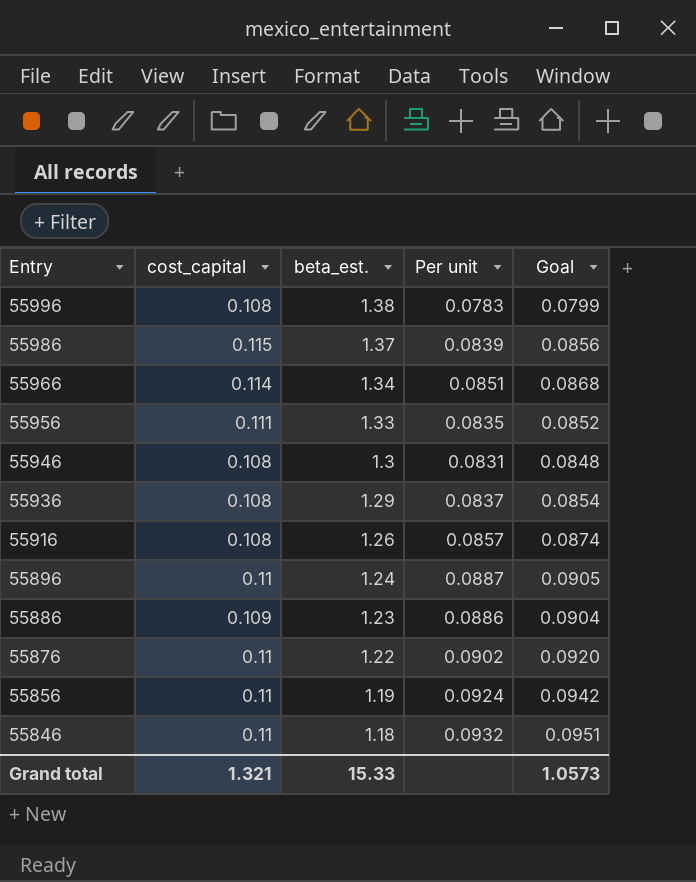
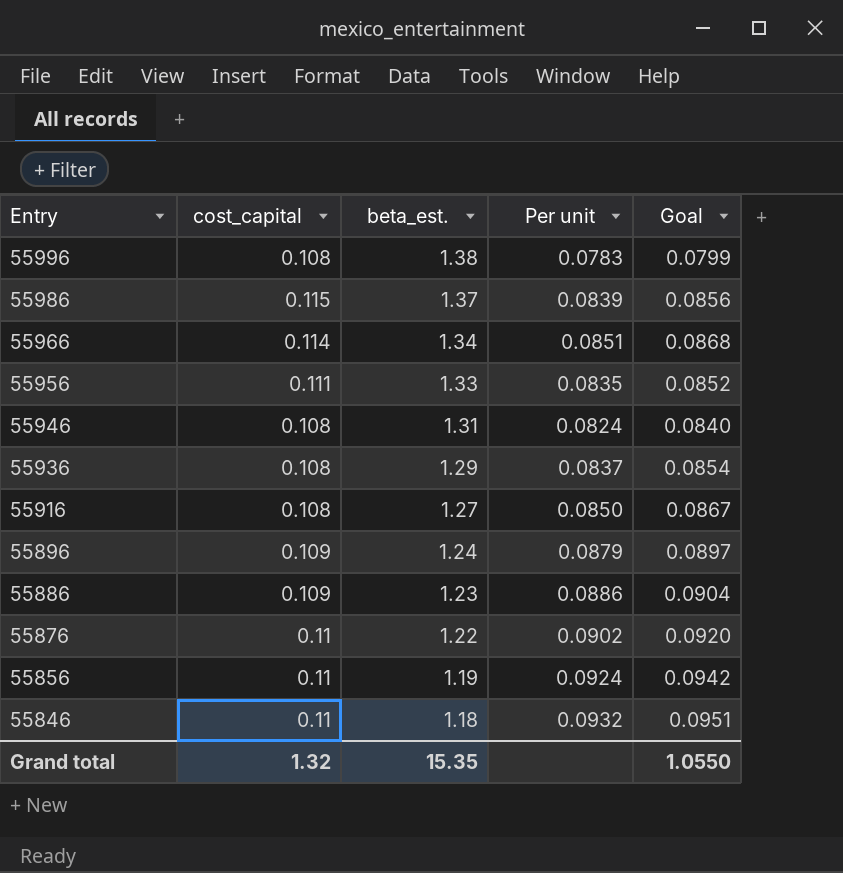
55946 | beta_est.: 1.3 -> 1.31
55946 | Per unit: 0.0831 -> 0.0824
55946 | Goal: 0.0848 -> 0.0840
55916 | beta_est.: 1.26 -> 1.27
55916 | Per unit: 0.0857 -> 0.0850
55916 | Goal: 0.0874 -> 0.0867
55896 | cost_capital: 0.11 -> 0.109
55896 | Per unit: 0.0887 -> 0.0879
55896 | Goal: 0.0905 -> 0.0897
Grand total | cost_capital: 1.321 -> 1.32
Grand total | beta_est.: 15.33 -> 15.35
Grand total | Goal: 1.0573 -> 1.0550

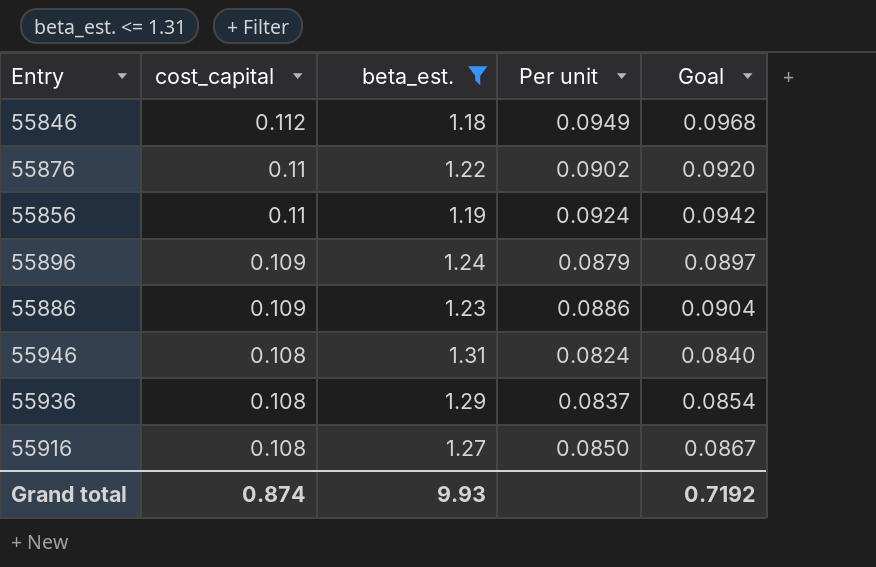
filter: none -> beta_est. <= 1.31
row order: Entry descending -> cost_capital descending
55846 | cost_capital: 0.11 -> 0.112
55846 | Per unit: 0.0932 -> 0.0949
55846 | Goal: 0.0951 -> 0.0968
Grand total | cost_capital: 1.32 -> 0.874
Grand total | beta_est.: 15.35 -> 9.93
Grand total | Goal: 1.0550 -> 0.7192

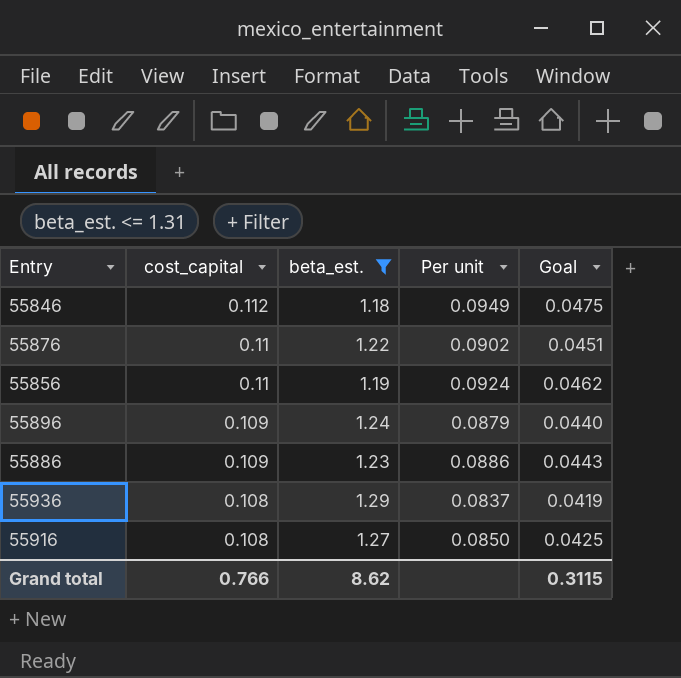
column Goal | formula: [Per unit] * 1.02 -> [Per unit] * 0.5
row 55946: 0.108 | 1.31 | 0.0824 | 0.0840 -> none
Grand total | cost_capital: 0.874 -> 0.766
Grand total | beta_est.: 9.93 -> 8.62
Grand total | Goal: 0.7192 -> 0.3115

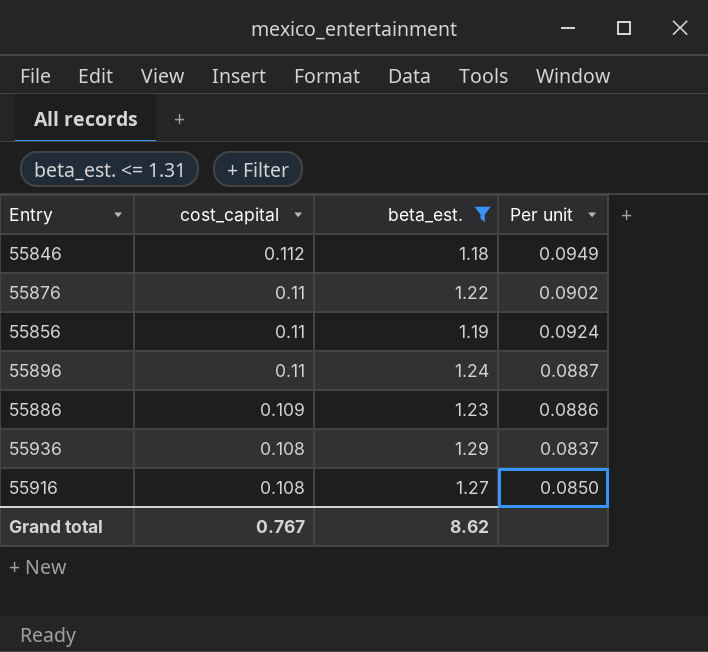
column Goal | formula: [Per unit] * 0.5 -> none
55896 | cost_capital: 0.109 -> 0.11
55896 | Per unit: 0.0879 -> 0.0887
Grand total | cost_capital: 0.766 -> 0.767

